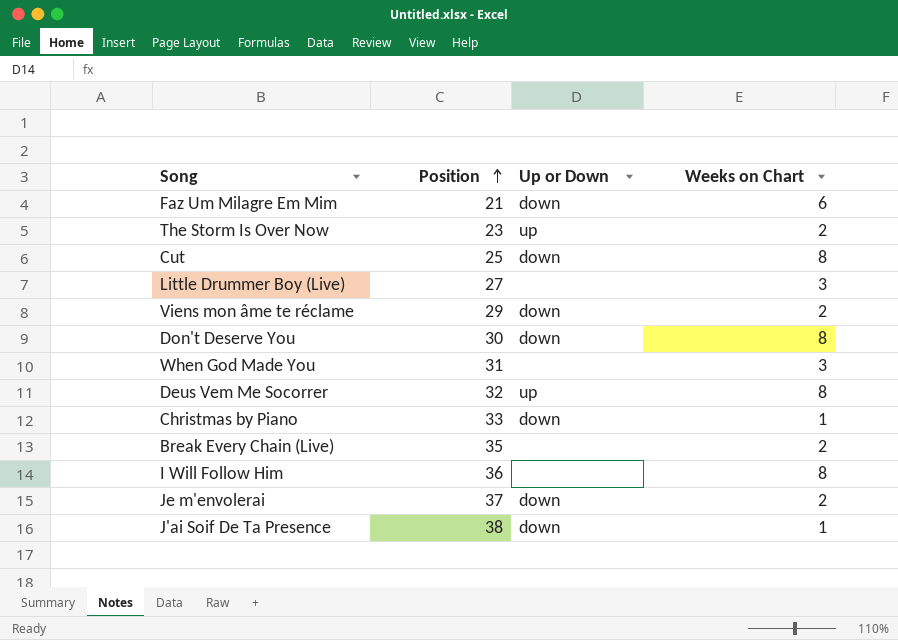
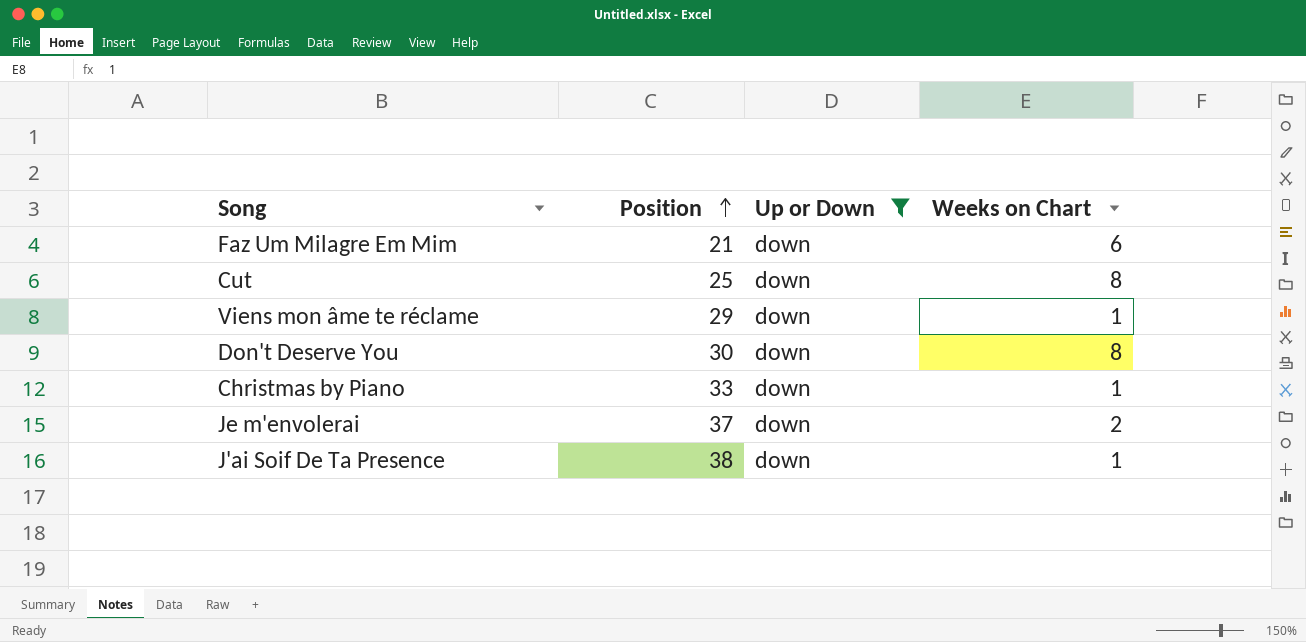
filter: none -> Up or Down = down
Viens mon âme te réclame | Weeks on Chart: 2 -> 1

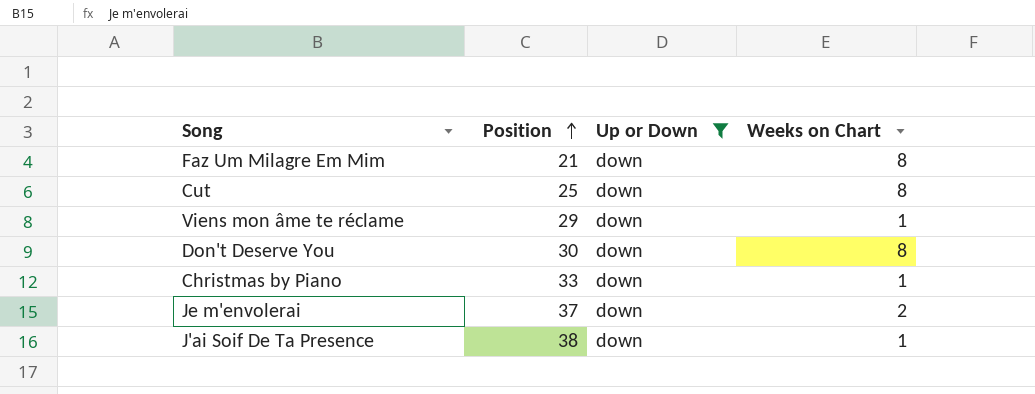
Faz Um Milagre Em Mim | Weeks on Chart: 6 -> 8

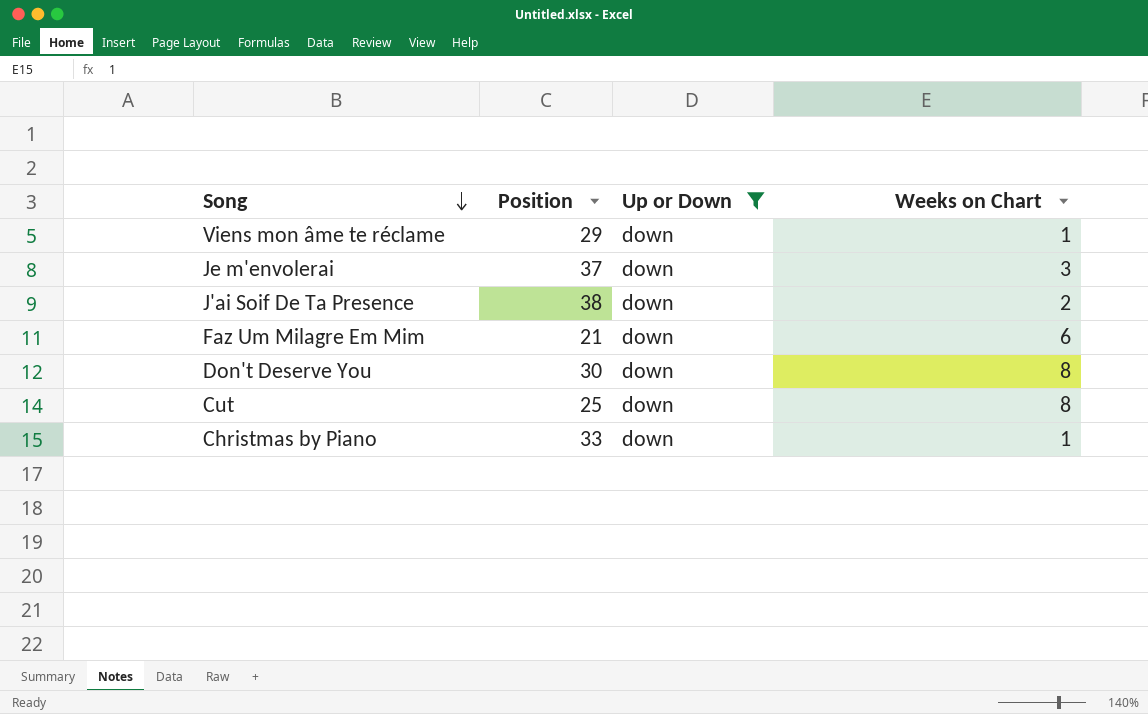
row order: Position ascending -> Song descending
Je m'envolerai | Weeks on Chart: 2 -> 3
J'ai Soif De Ta Presence | Weeks on Chart: 1 -> 2
Faz Um Milagre Em Mim | Weeks on Chart: 8 -> 6

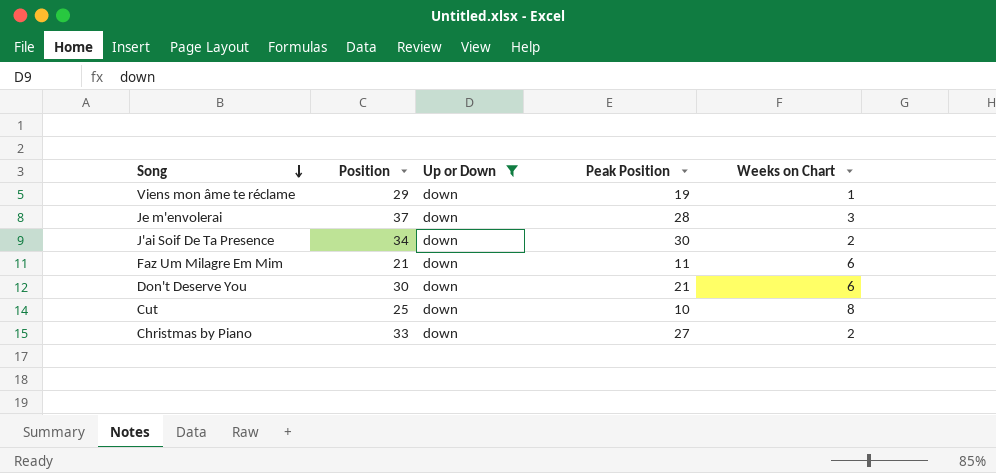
column Peak Position | position: none -> 4
J'ai Soif De Ta Presence | Position: 38 -> 34
Don't Deserve You | Weeks on Chart: 8 -> 6
Christmas by Piano | Weeks on Chart: 1 -> 2

